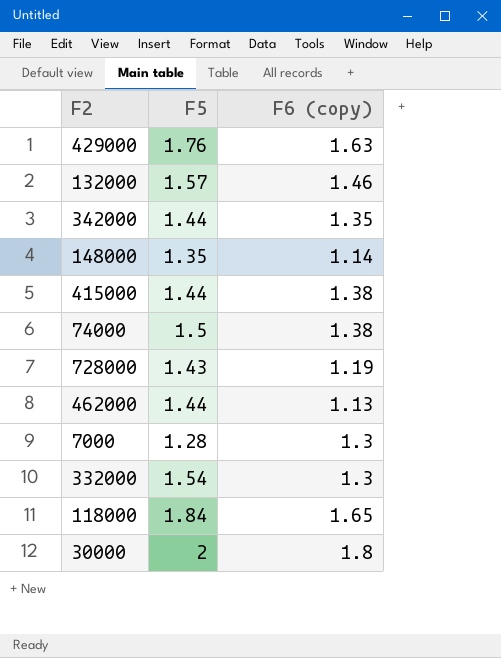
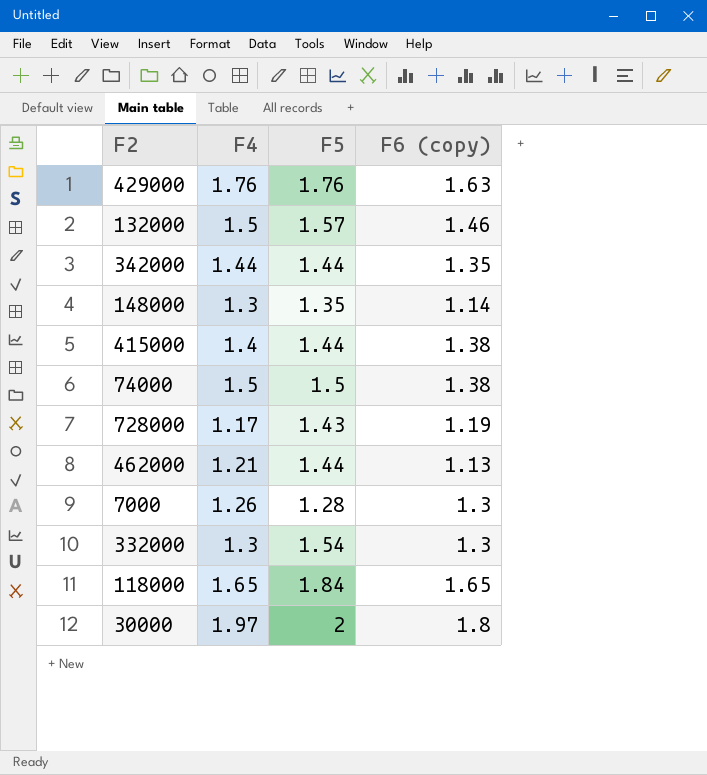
column F4 | position: none -> 2

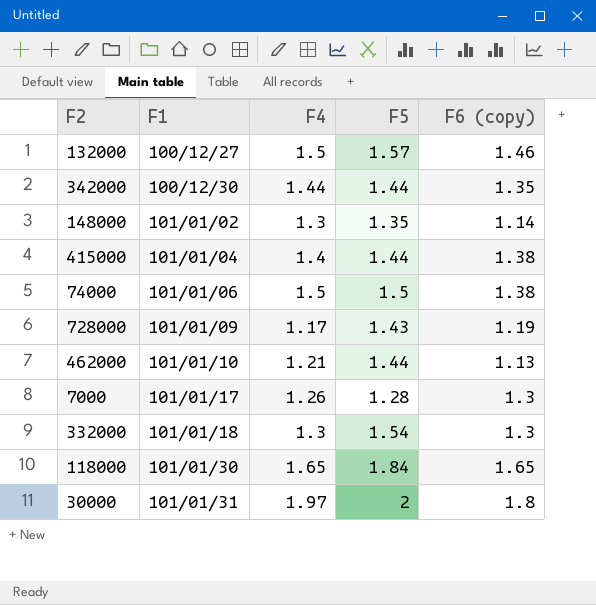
column F1 | position: none -> 2
row 429000: 1.76 | 1.76 | 1.63 -> none

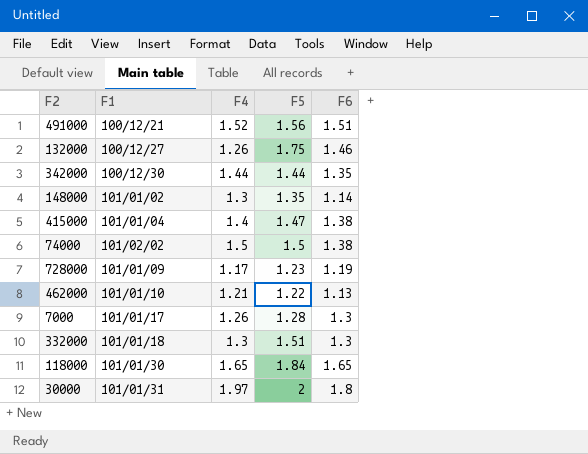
column name: F6 (copy) -> F6
row 491000: none -> 100/12/21 | 1.52 | 1.56 | 1.51
132000 | F4: 1.5 -> 1.26
132000 | F5: 1.57 -> 1.75
415000 | F5: 1.44 -> 1.47
74000 | F1: 101/01/06 -> 101/02/02
728000 | F5: 1.43 -> 1.23
462000 | F5: 1.44 -> 1.22
332000 | F5: 1.54 -> 1.51

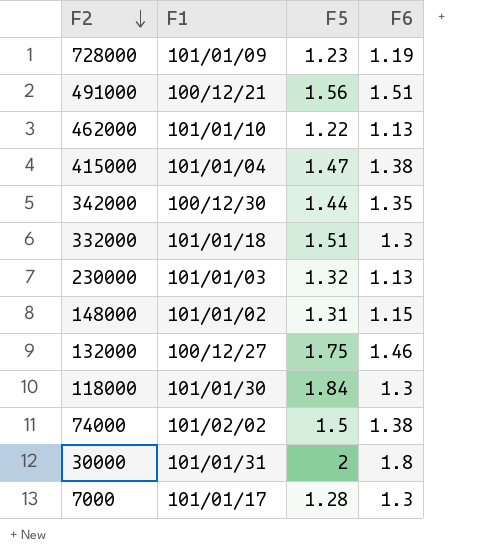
row order: none -> F2 descending
column F4 | position: 3 -> none
row 230000: none -> 101/01/03 | 1.32 | 1.13
148000 | F5: 1.35 -> 1.31
148000 | F6: 1.14 -> 1.15
118000 | F6: 1.65 -> 1.3

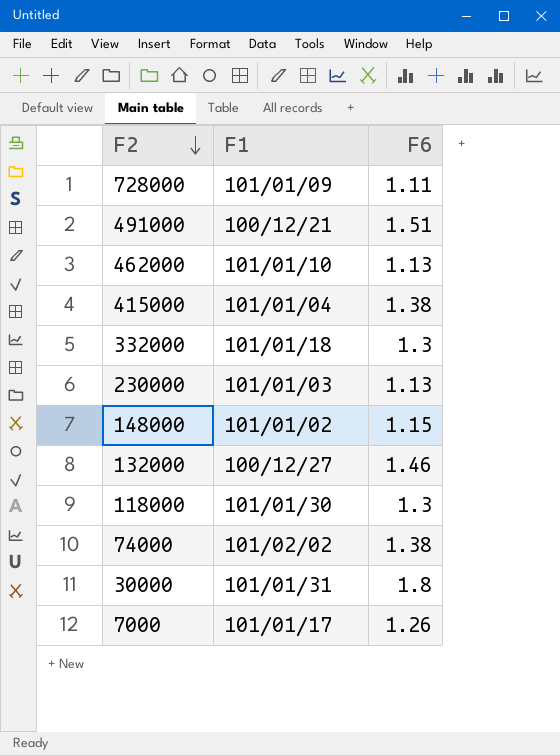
column F5 | position: 3 -> none
row 342000: 100/12/30 | 1.44 | 1.35 -> none
728000 | F6: 1.19 -> 1.11
7000 | F6: 1.3 -> 1.26

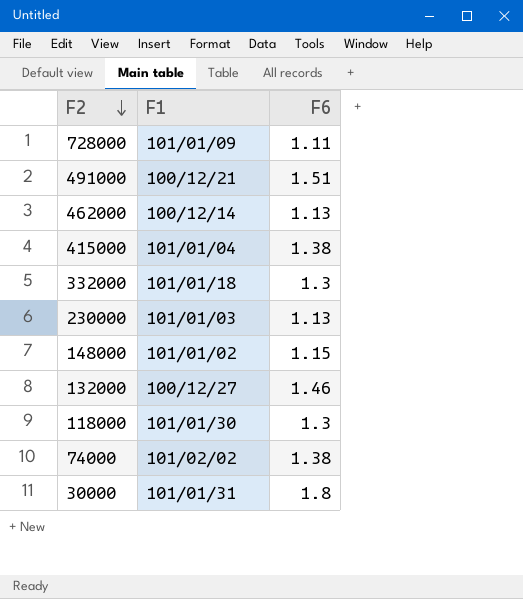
row 7000: 101/01/17 | 1.26 -> none
462000 | F1: 101/01/10 -> 100/12/14

